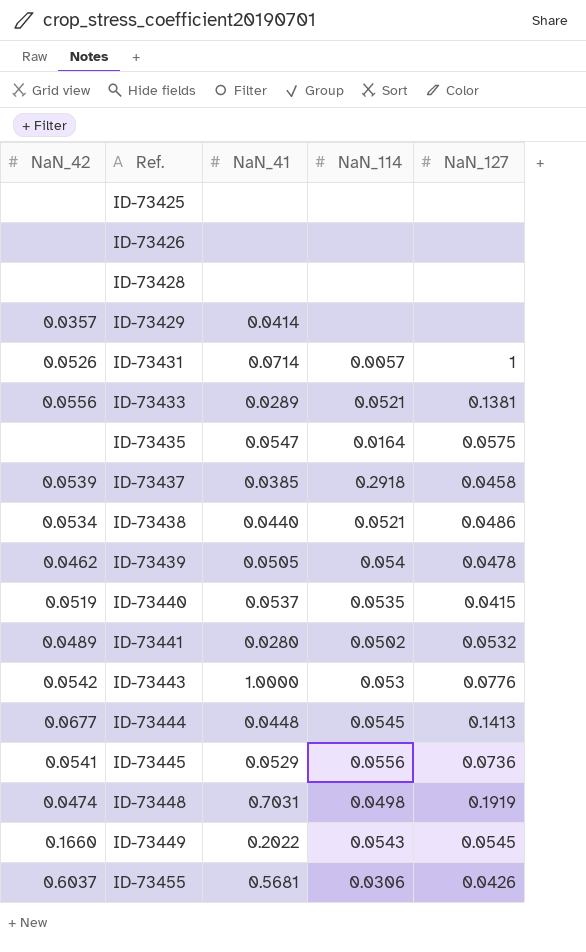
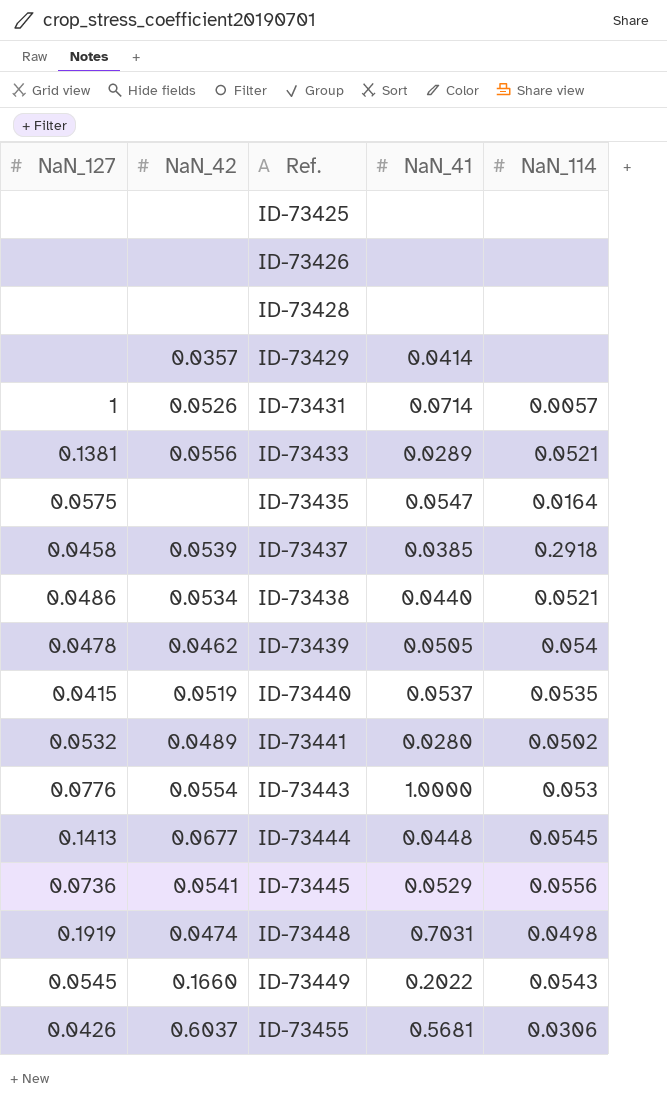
column NaN_127 | position: 5 -> 1
ID-73443 | NaN_42: 0.0542 -> 0.0554

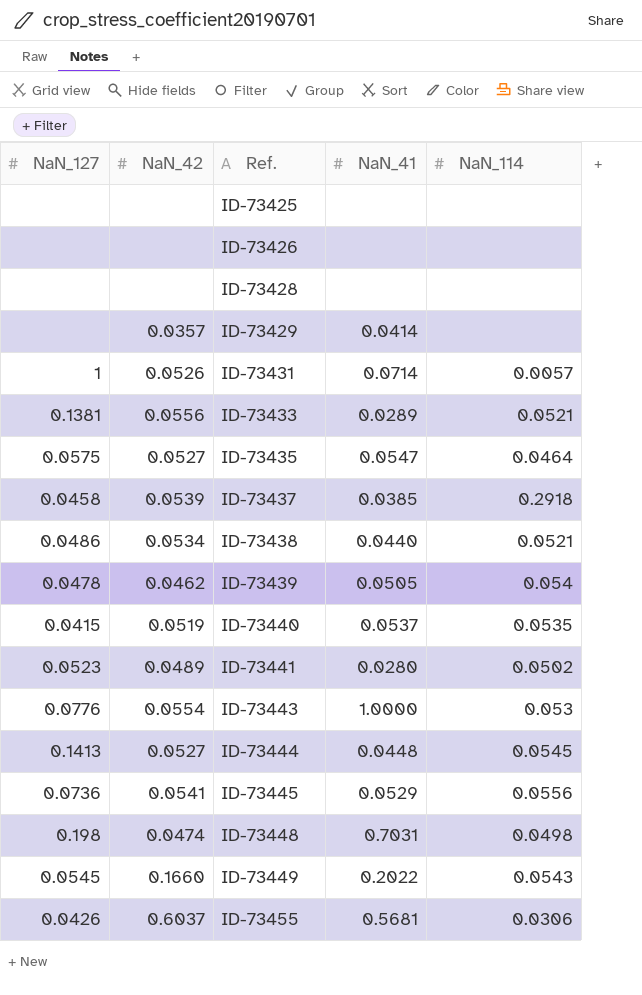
ID-73435 | NaN_42: none -> 0.0527
ID-73435 | NaN_114: 0.0164 -> 0.0464
ID-73441 | NaN_127: 0.0532 -> 0.0523
ID-73444 | NaN_42: 0.0677 -> 0.0527
ID-73448 | NaN_127: 0.1919 -> 0.198

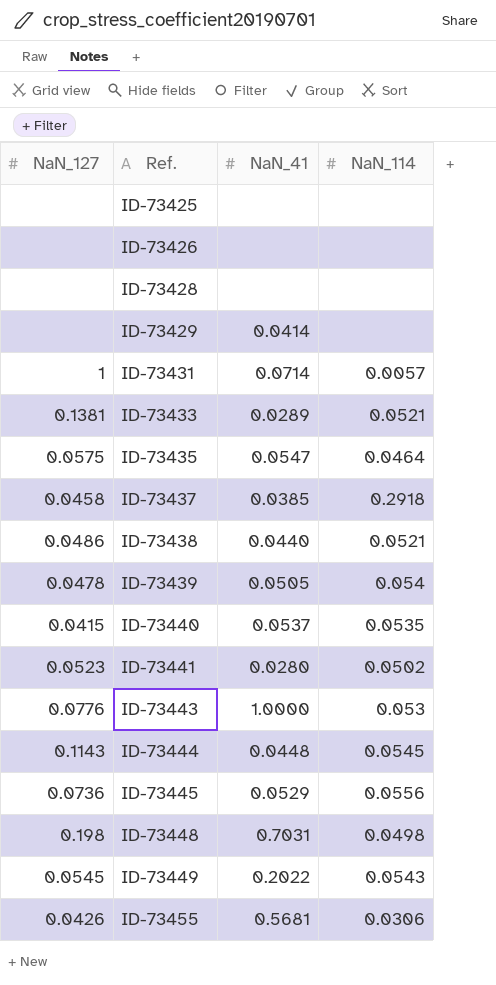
column NaN_42 | position: 2 -> none
ID-73444 | NaN_127: 0.1413 -> 0.1143

